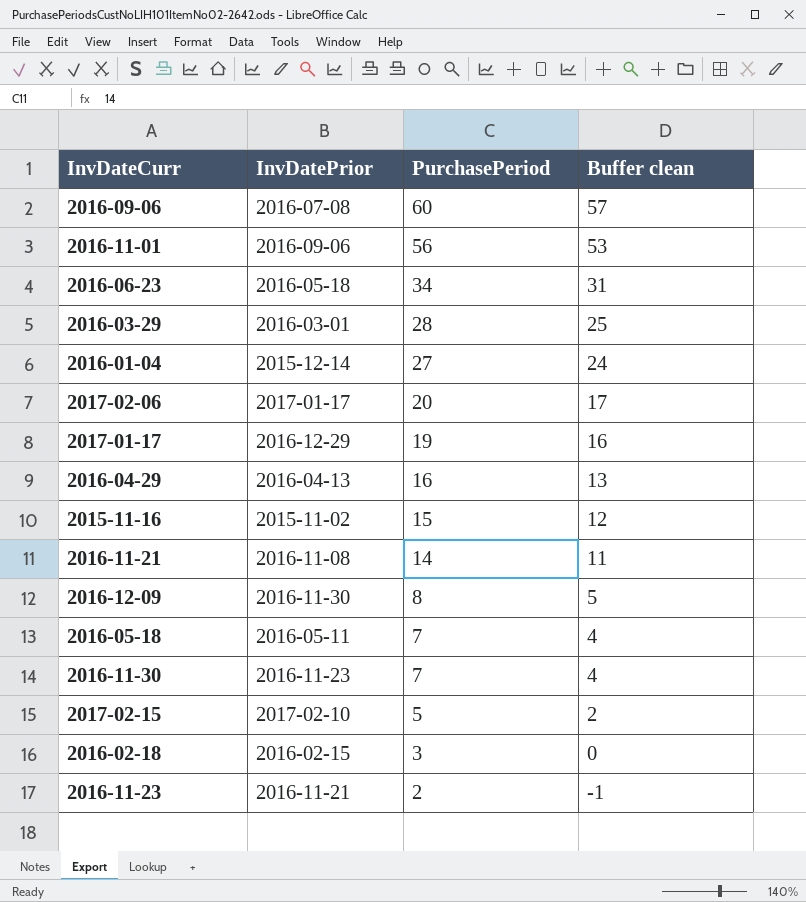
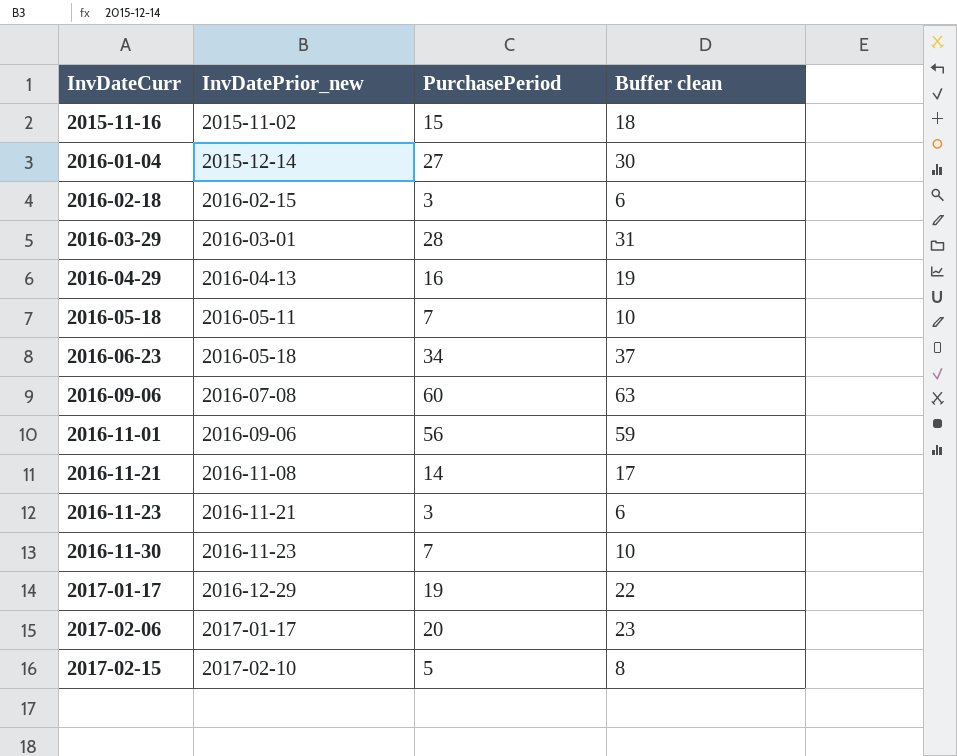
row order: PurchasePeriod descending -> InvDateCurr ascending
column name: InvDatePrior -> InvDatePrior_new
column Buffer clean | formula: [PurchasePeriod] - 3 -> [PurchasePeriod] + 3
row 2016-12-09: 2016-11-30 | 8 | 5 -> none
2016-11-23 | PurchasePeriod: 2 -> 3

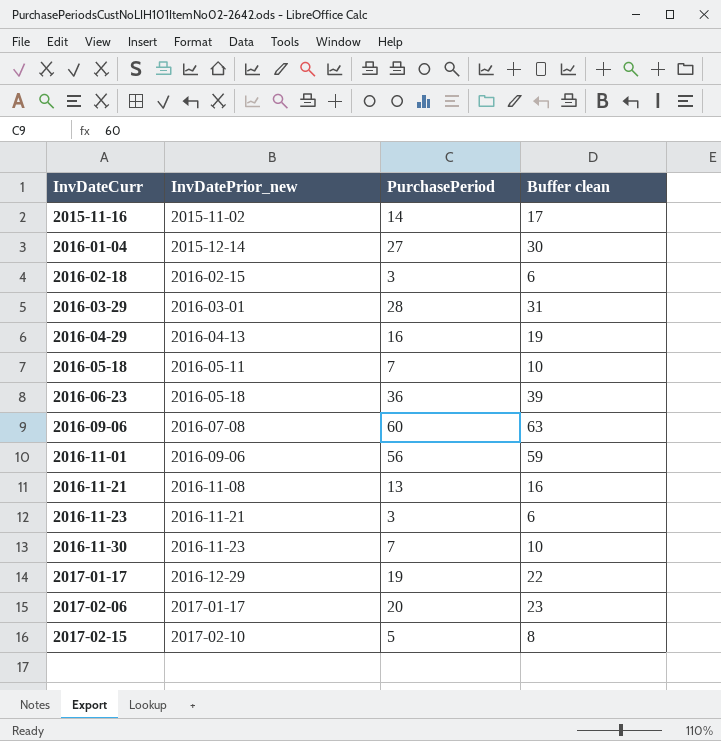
2015-11-16 | PurchasePeriod: 15 -> 14
2015-11-16 | Buffer clean: 18 -> 17
2016-06-23 | PurchasePeriod: 34 -> 36
2016-06-23 | Buffer clean: 37 -> 39
2016-11-21 | PurchasePeriod: 14 -> 13
2016-11-21 | Buffer clean: 17 -> 16

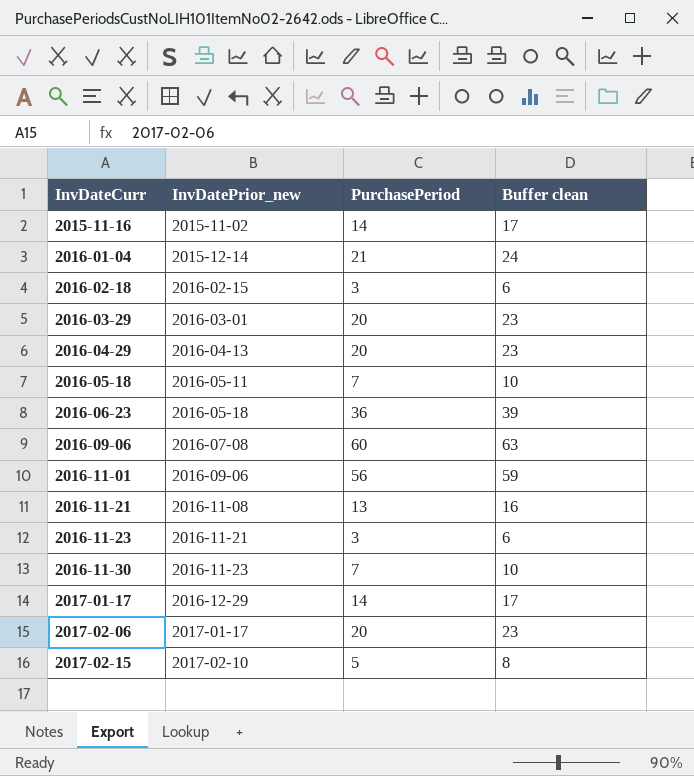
2016-01-04 | PurchasePeriod: 27 -> 21
2016-01-04 | Buffer clean: 30 -> 24
2016-03-29 | PurchasePeriod: 28 -> 20
2016-03-29 | Buffer clean: 31 -> 23
2016-04-29 | PurchasePeriod: 16 -> 20
2016-04-29 | Buffer clean: 19 -> 23
2017-01-17 | PurchasePeriod: 19 -> 14
2017-01-17 | Buffer clean: 22 -> 17

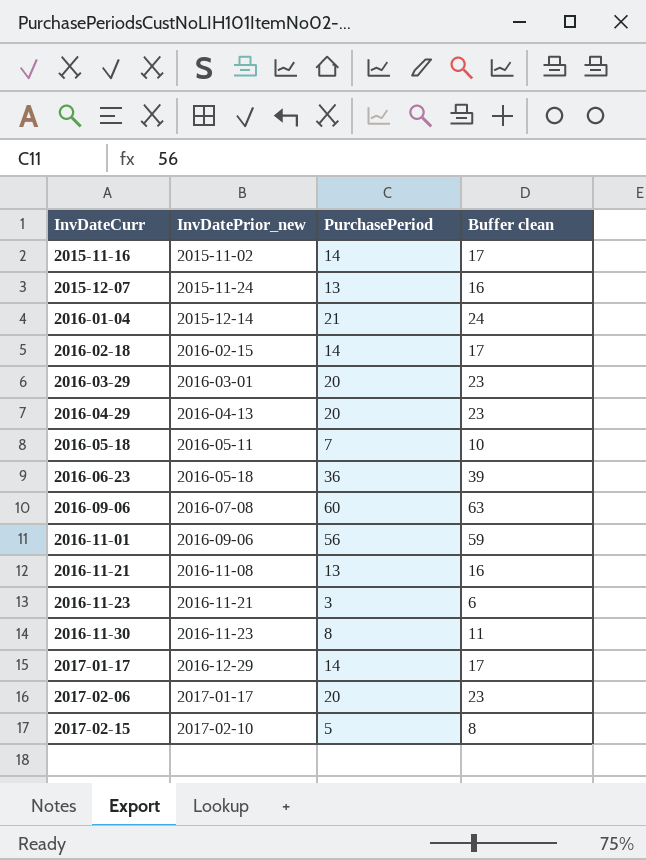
row 2015-12-07: none -> 2015-11-24 | 13 | 16
2016-02-18 | PurchasePeriod: 3 -> 14
2016-02-18 | Buffer clean: 6 -> 17
2016-11-30 | PurchasePeriod: 7 -> 8
2016-11-30 | Buffer clean: 10 -> 11

